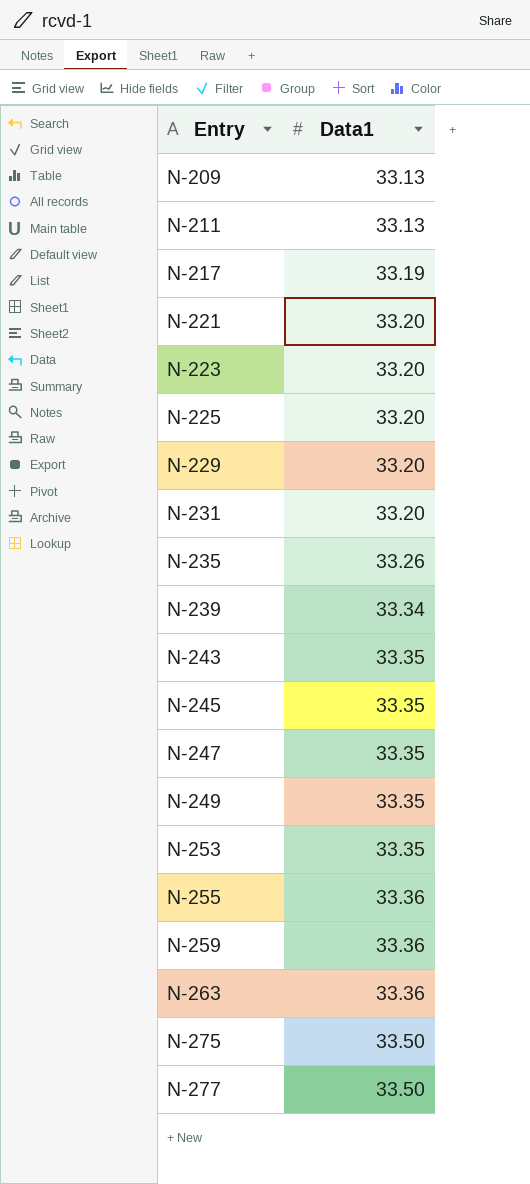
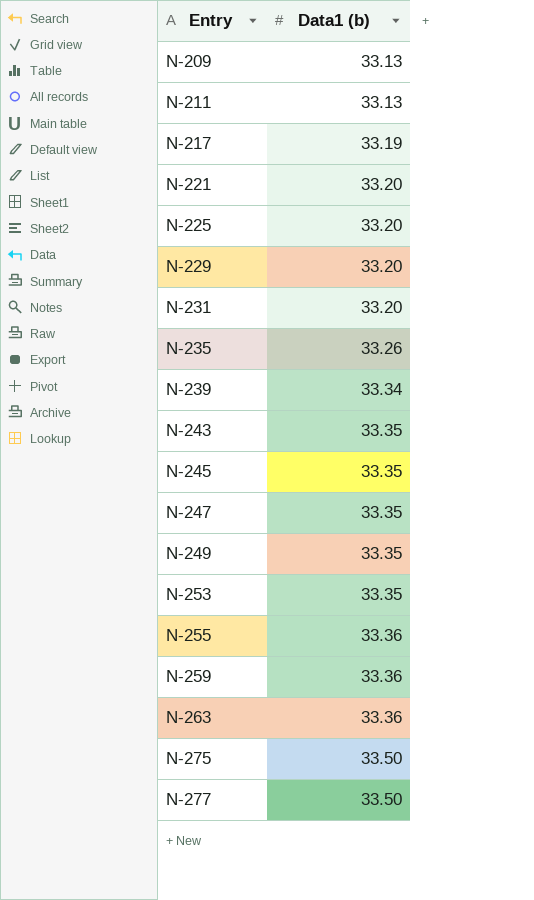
column name: Data1 -> Data1 (b)
row N-223: 33.20 -> none

